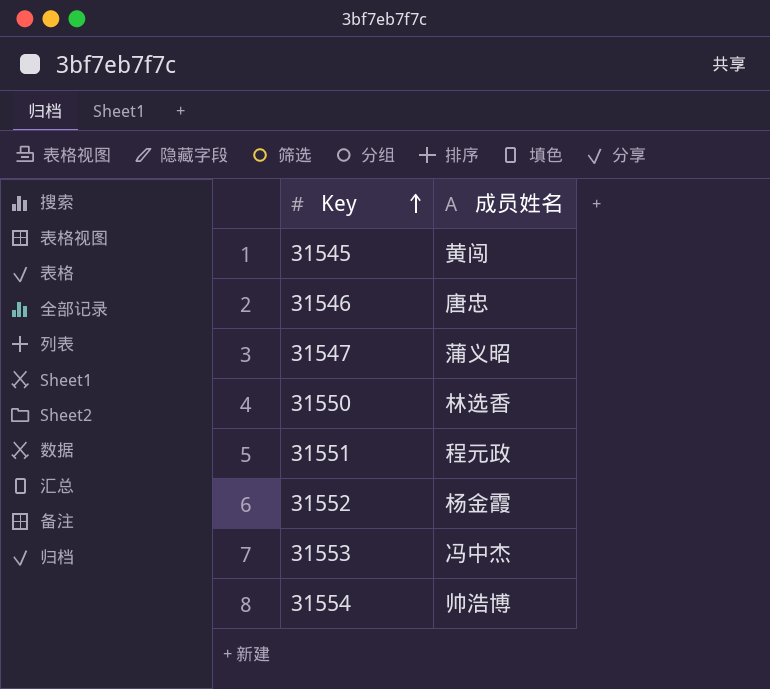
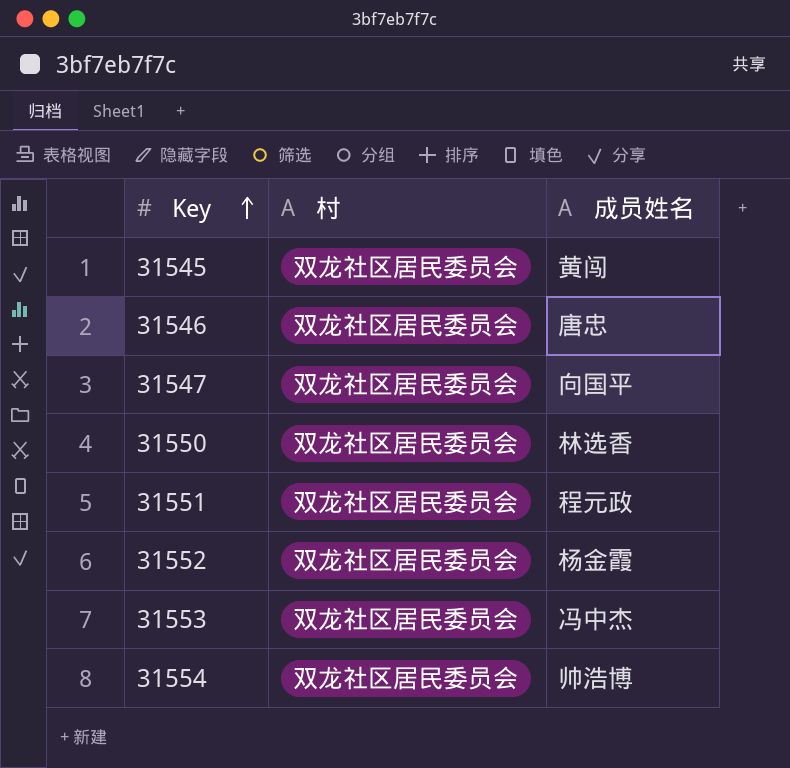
column 村 | position: none -> 2
31547 | 成员姓名: 蒲义昭 -> 向国平

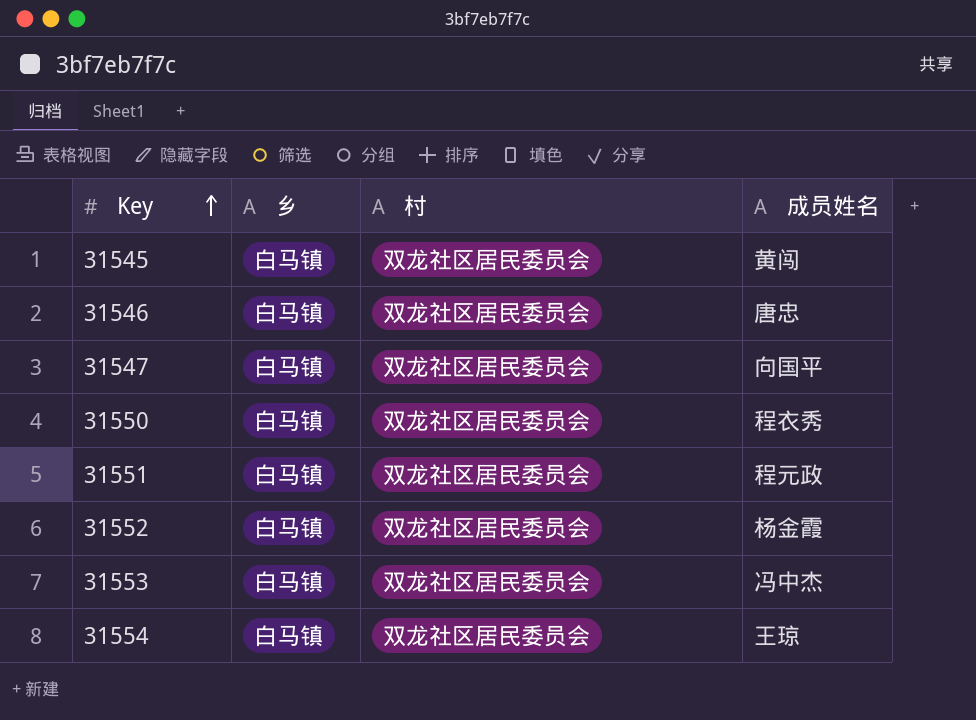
column 乡 | position: none -> 2
31550 | 成员姓名: 林选香 -> 程衣秀
31554 | 成员姓名: 帅浩博 -> 王琼

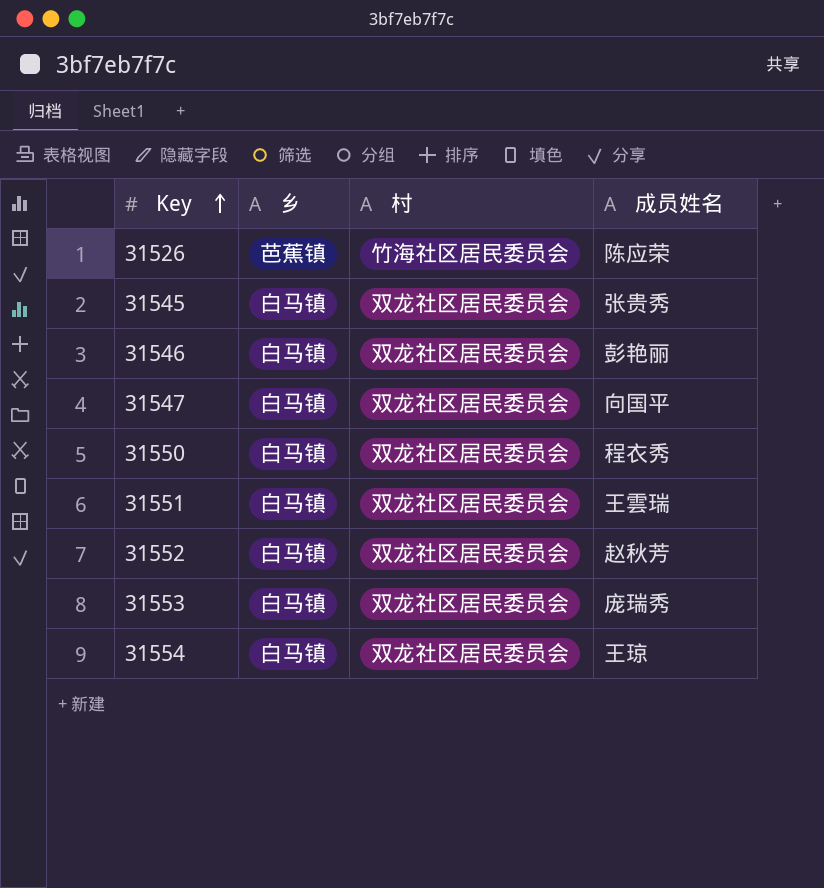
row 31526: none -> 芭蕉镇 | 竹海社区居民委员会 | 陈应荣
31545 | 成员姓名: 黄闯 -> 张贵秀
31546 | 成员姓名: 唐忠 -> 彭艳丽
31551 | 成员姓名: 程元政 -> 王雲瑞
31552 | 成员姓名: 杨金霞 -> 赵秋芳
31553 | 成员姓名: 冯中杰 -> 庞瑞秀

